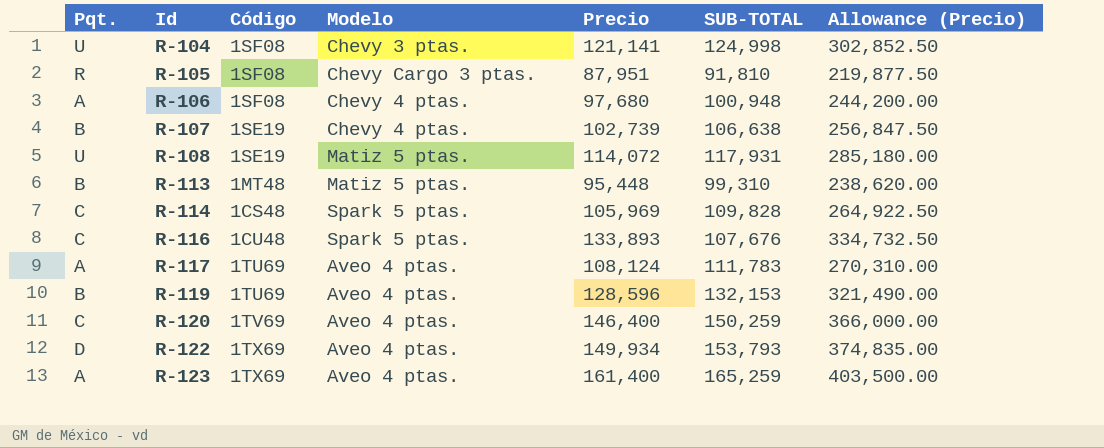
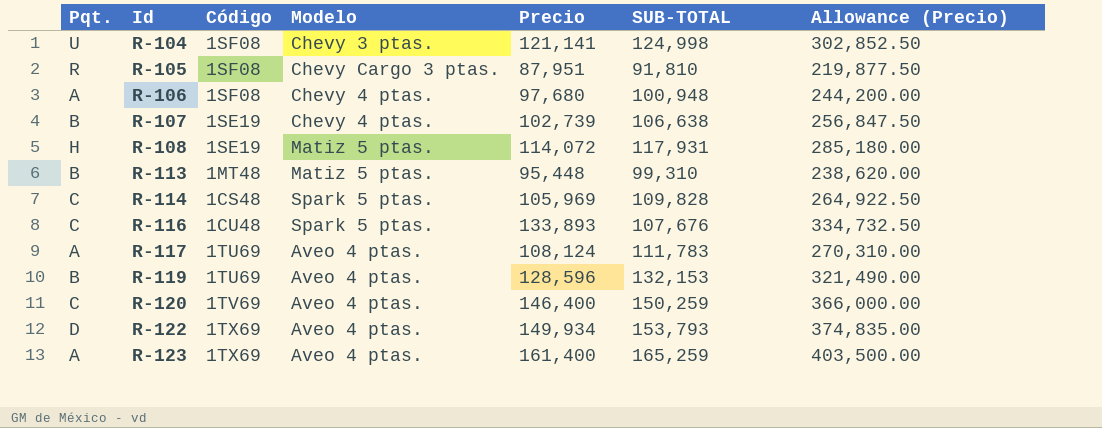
R-108 | Pqt.: U -> H

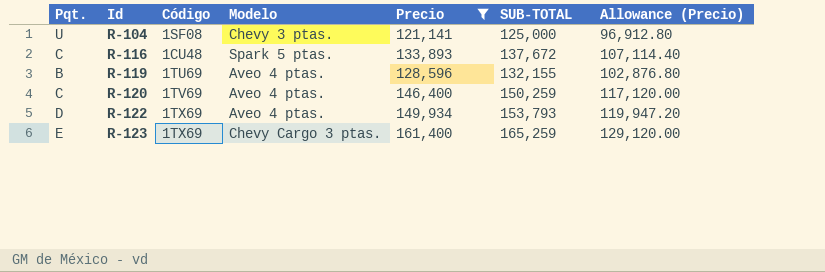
filter: none -> Precio >= 121,141
column Allowance (Precio) | formula: [Precio] * 2.5 -> [Precio] * 0.8
R-104 | SUB-TOTAL: 124,998 -> 125,000
R-116 | SUB-TOTAL: 107,676 -> 137,672
R-119 | SUB-TOTAL: 132,153 -> 132,155
R-123 | Pqt.: A -> E
R-123 | Modelo: Aveo 4 ptas. -> Chevy Cargo 3 ptas.

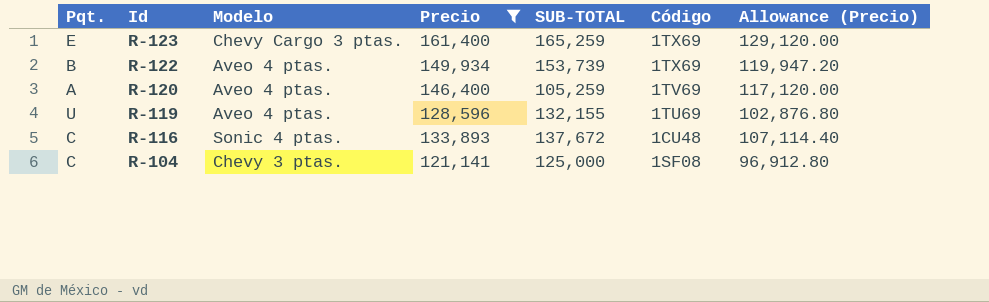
row order: Id ascending -> Id descending
column Código | position: 3 -> 6
R-122 | Pqt.: D -> B
R-122 | SUB-TOTAL: 153,793 -> 153,739
R-120 | Pqt.: C -> A
R-120 | SUB-TOTAL: 150,259 -> 105,259
R-119 | Pqt.: B -> U
R-116 | Modelo: Spark 5 ptas. -> Sonic 4 ptas.
R-104 | Pqt.: U -> C

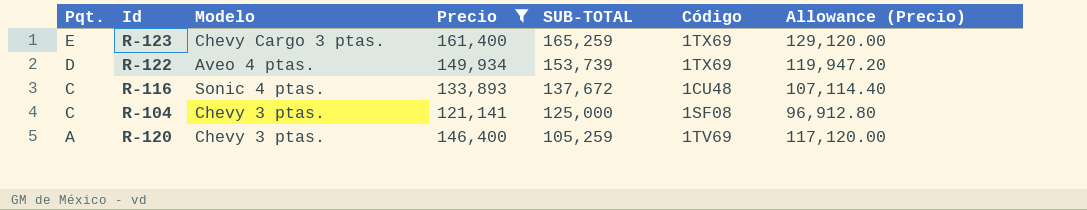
row order: Id descending -> Pqt. descending
row R-119: U | Aveo 4 ptas. | 128,596 | 132,155 | 1TU69 | 102,876.80 -> none
R-122 | Pqt.: B -> D
R-120 | Modelo: Aveo 4 ptas. -> Chevy 3 ptas.

